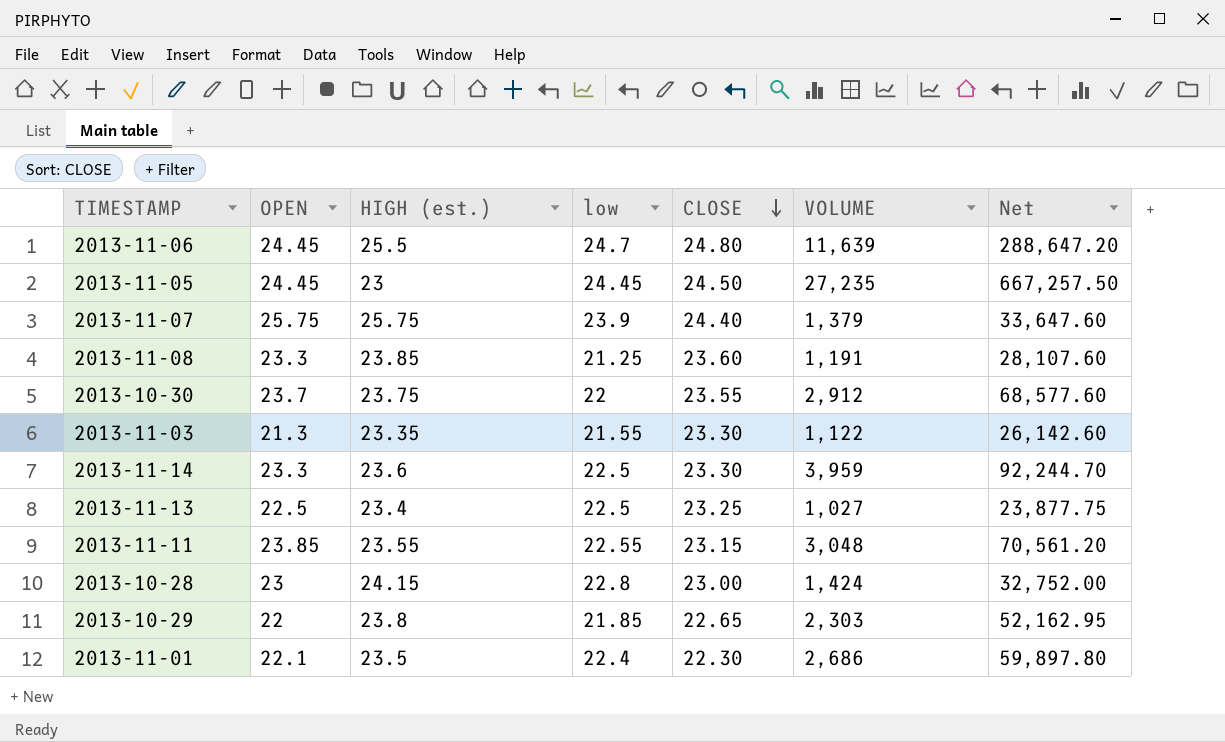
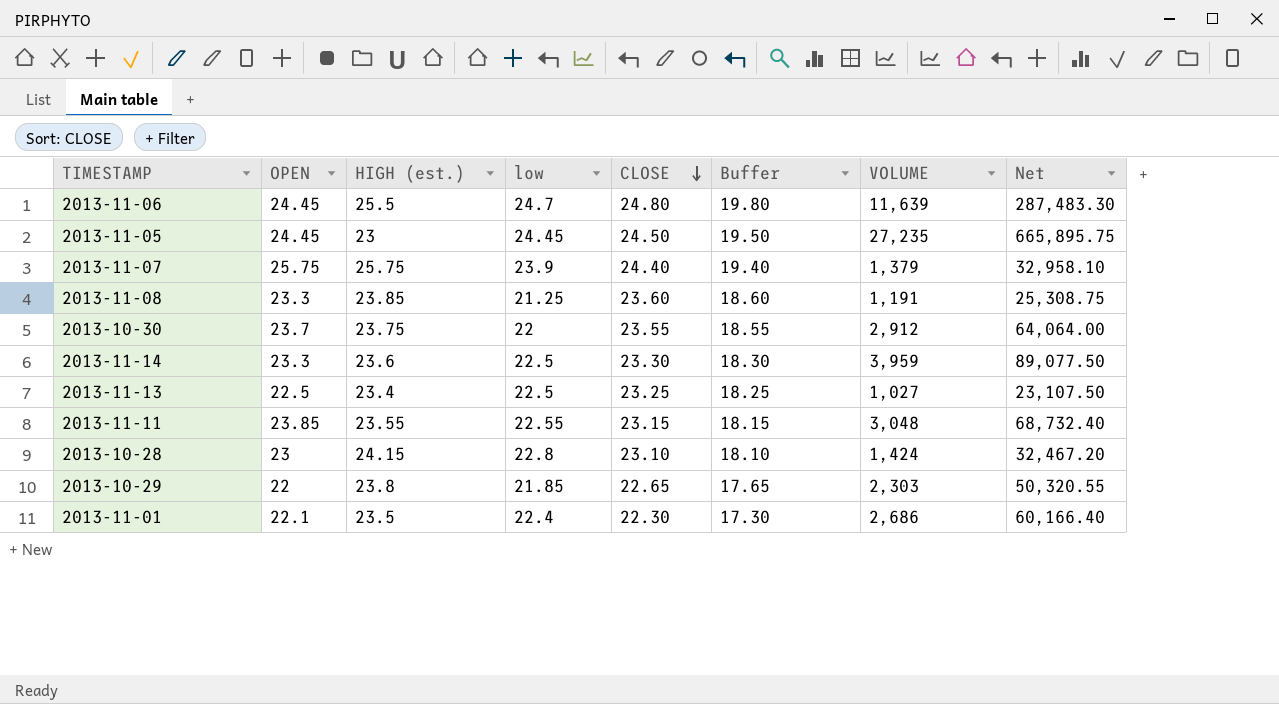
column Buffer | formula: none -> [CLOSE] - 5
column Net | formula: [CLOSE] * [VOLUME] -> [low] * [VOLUME]
row 2013-11-03: 21.3 | 23.35 | 21.55 | 23.30 | 1,122 | 26,142.60 -> none
2013-10-28 | CLOSE: 23.00 -> 23.10

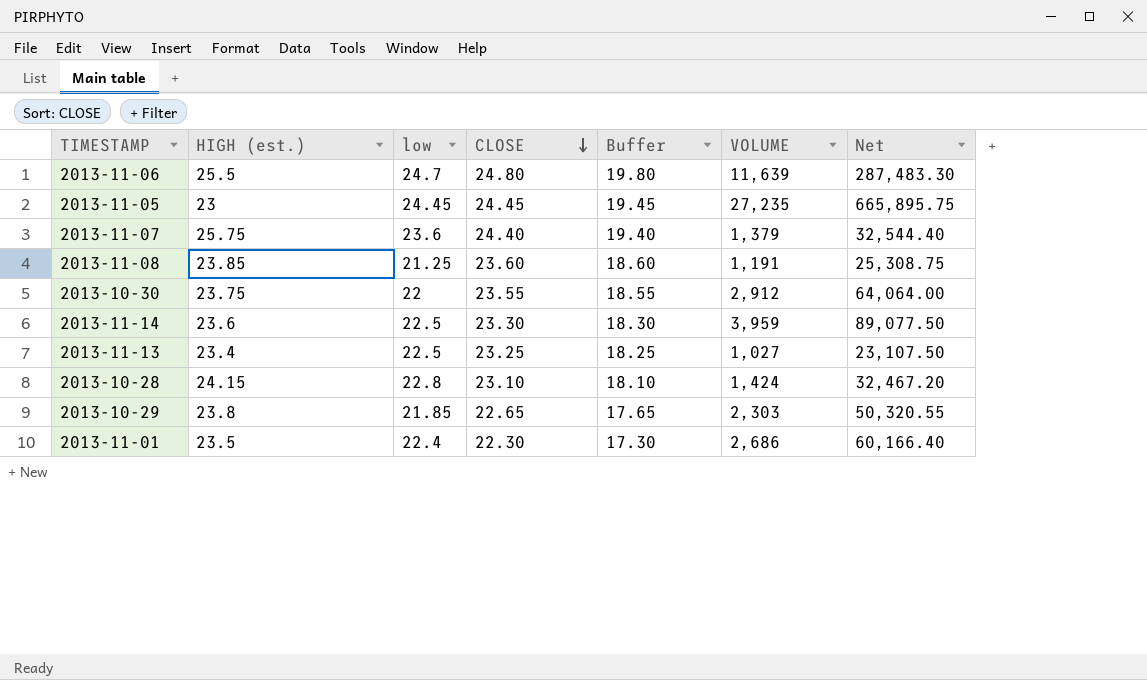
column OPEN | position: 2 -> none
row 2013-11-11: 23.85 | 23.55 | 22.55 | 23.15 | 18.15 | 3,048 | 68,732.40 -> none
2013-11-05 | CLOSE: 24.50 -> 24.45
2013-11-05 | Buffer: 19.50 -> 19.45
2013-11-07 | low: 23.9 -> 23.6
2013-11-07 | Net: 32,958.10 -> 32,544.40

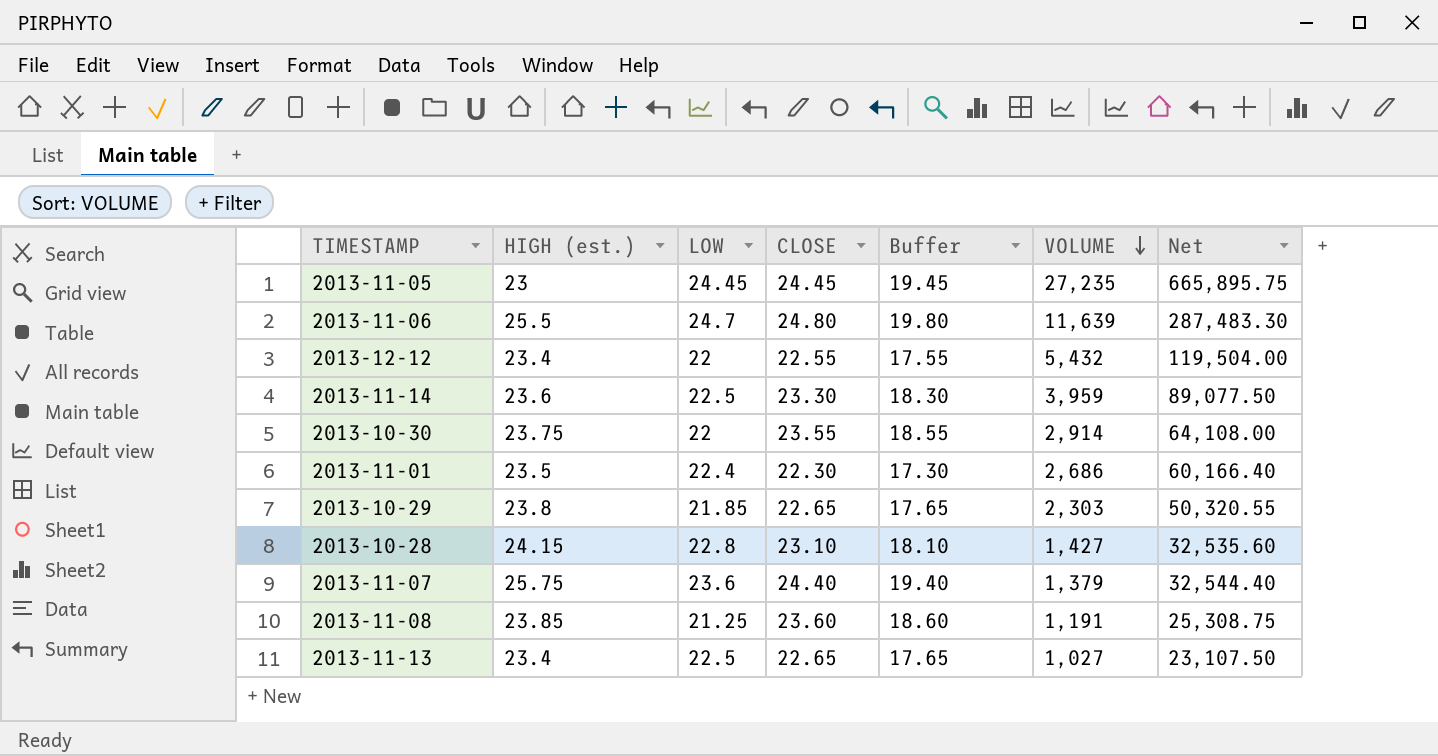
row order: CLOSE descending -> VOLUME descending
column name: low -> LOW
row 2013-12-12: none -> 23.4 | 22 | 22.55 | 17.55 | 5,432 | 119,504.00
2013-10-30 | VOLUME: 2,912 -> 2,914
2013-10-30 | Net: 64,064.00 -> 64,108.00
2013-10-28 | VOLUME: 1,424 -> 1,427
2013-10-28 | Net: 32,467.20 -> 32,535.60
2013-11-13 | CLOSE: 23.25 -> 22.65
2013-11-13 | Buffer: 18.25 -> 17.65

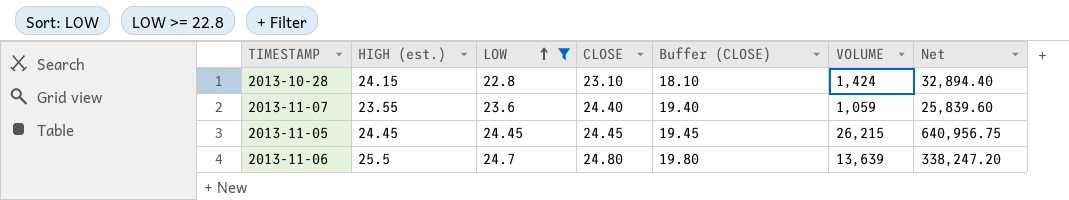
filter: none -> LOW >= 22.8
row order: VOLUME descending -> LOW ascending
column name: Buffer -> Buffer (CLOSE)
column Net | formula: [LOW] * [VOLUME] -> [CLOSE] * [VOLUME]
2013-10-28 | VOLUME: 1,427 -> 1,424
2013-11-07 | HIGH (est.): 25.75 -> 23.55
2013-11-07 | VOLUME: 1,379 -> 1,059
2013-11-05 | HIGH (est.): 23 -> 24.45
2013-11-05 | VOLUME: 27,235 -> 26,215
2013-11-06 | VOLUME: 11,639 -> 13,639

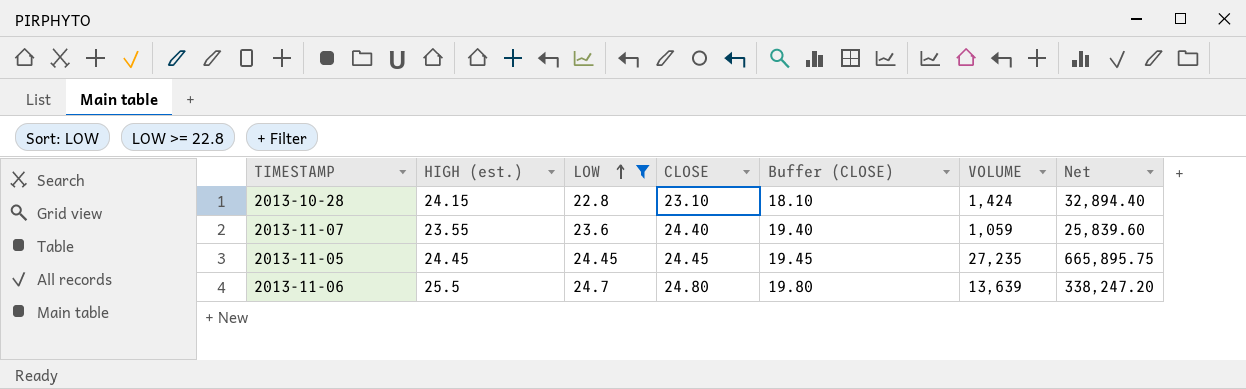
2013-11-05 | VOLUME: 26,215 -> 27,235
2013-11-05 | Net: 640,956.75 -> 665,895.75

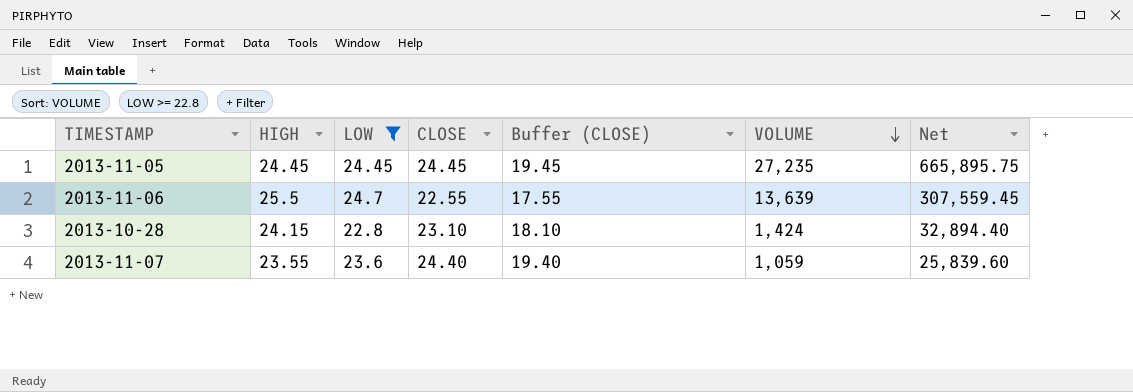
row order: LOW ascending -> VOLUME descending
column name: HIGH (est.) -> HIGH
2013-11-06 | CLOSE: 24.80 -> 22.55
2013-11-06 | Buffer (CLOSE): 19.80 -> 17.55
2013-11-06 | Net: 338,247.20 -> 307,559.45

